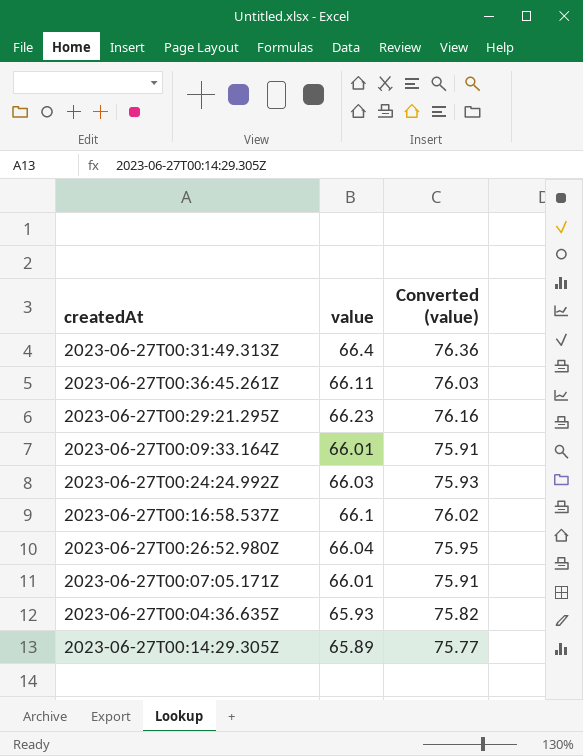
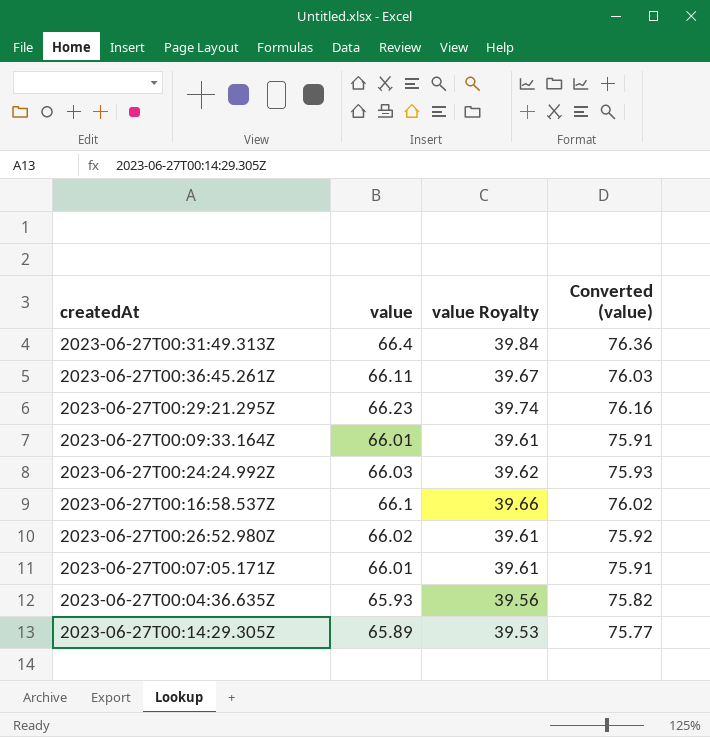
column value Royalty | formula: none -> [value] * 0.6
2023-06-27T00:26:52.980Z | value: 66.04 -> 66.02
2023-06-27T00:26:52.980Z | Converted (value): 75.95 -> 75.92

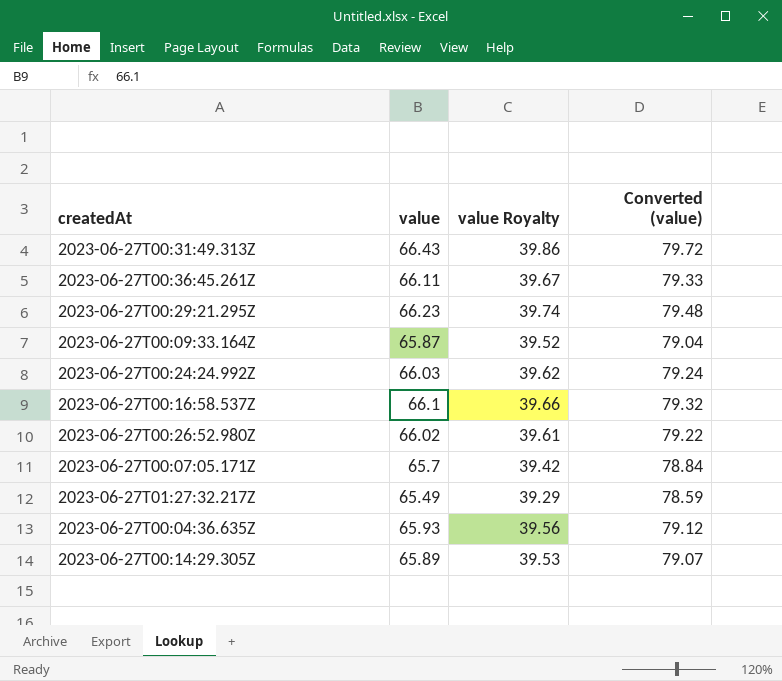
column Converted (value) | formula: [value] * 1.15 -> [value] * 1.2
2023-06-27T00:31:49.313Z | value: 66.4 -> 66.43
2023-06-27T00:31:49.313Z | value Royalty: 39.84 -> 39.86
2023-06-27T00:09:33.164Z | value: 66.01 -> 65.87
2023-06-27T00:09:33.164Z | value Royalty: 39.61 -> 39.52
2023-06-27T00:07:05.171Z | value: 66.01 -> 65.7
2023-06-27T00:07:05.171Z | value Royalty: 39.61 -> 39.42
row 2023-06-27T01:27:32.217Z: none -> 65.49 | 39.29 | 78.59

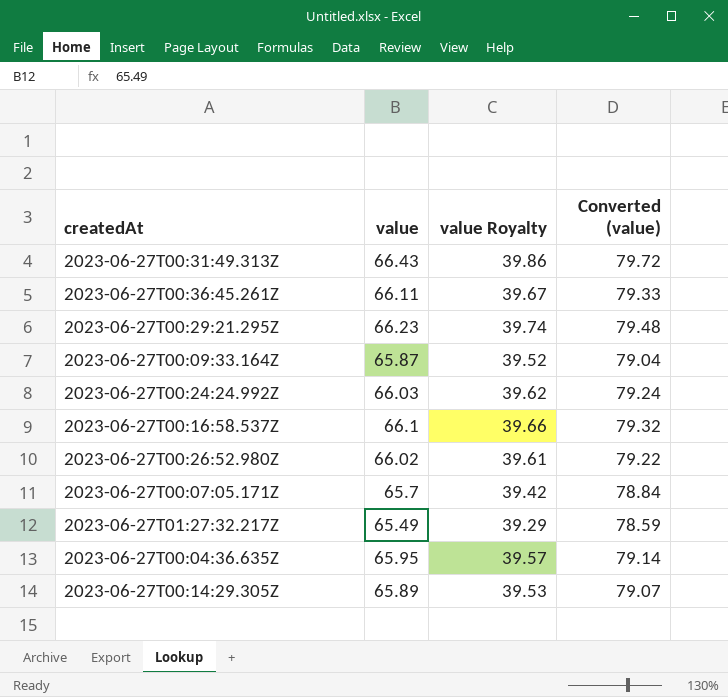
2023-06-27T00:04:36.635Z | value: 65.93 -> 65.95
2023-06-27T00:04:36.635Z | value Royalty: 39.56 -> 39.57
2023-06-27T00:04:36.635Z | Converted (value): 79.12 -> 79.14

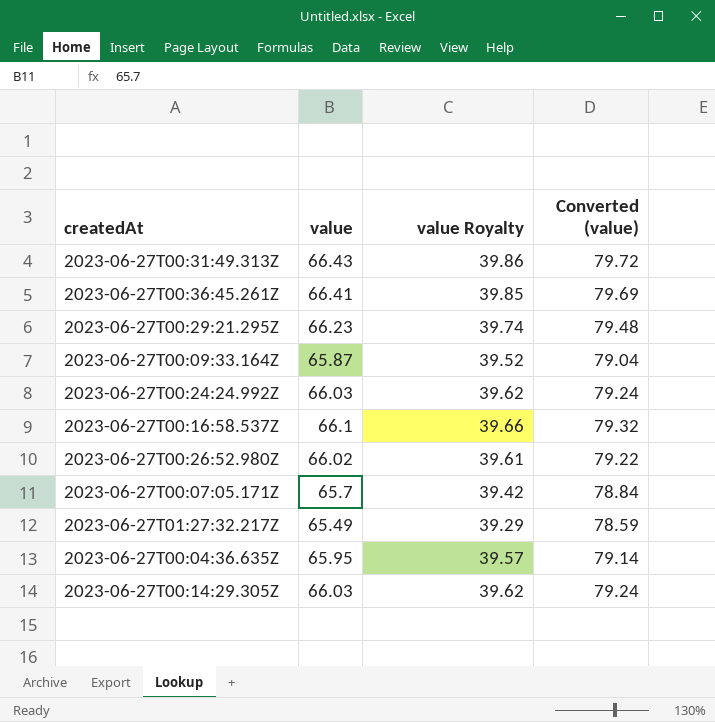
2023-06-27T00:36:45.261Z | value: 66.11 -> 66.41
2023-06-27T00:36:45.261Z | value Royalty: 39.67 -> 39.85
2023-06-27T00:36:45.261Z | Converted (value): 79.33 -> 79.69
2023-06-27T00:14:29.305Z | value: 65.89 -> 66.03
2023-06-27T00:14:29.305Z | value Royalty: 39.53 -> 39.62
2023-06-27T00:14:29.305Z | Converted (value): 79.07 -> 79.24

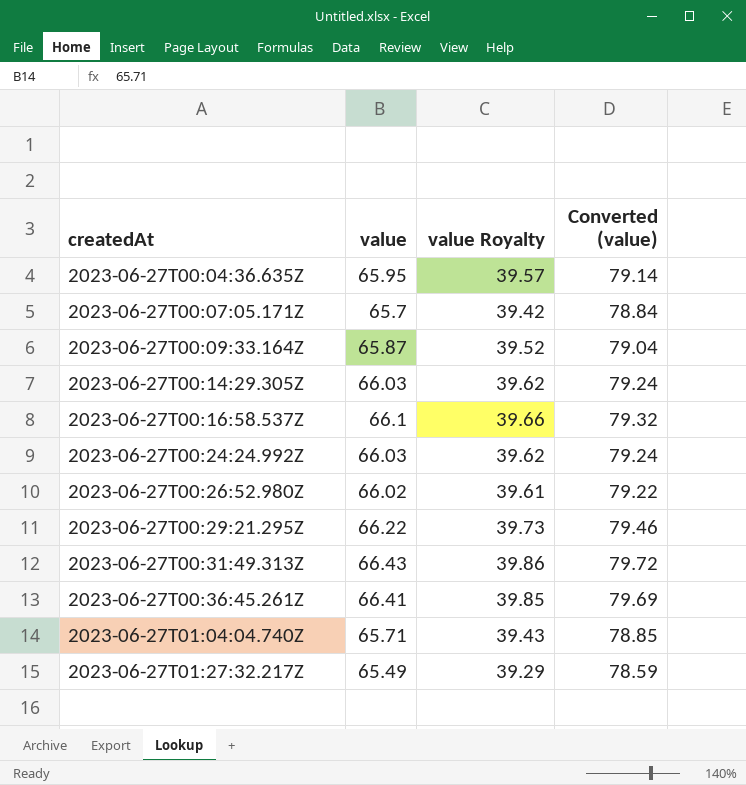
row order: none -> createdAt ascending
2023-06-27T00:29:21.295Z | value: 66.23 -> 66.22
2023-06-27T00:29:21.295Z | value Royalty: 39.74 -> 39.73
2023-06-27T00:29:21.295Z | Converted (value): 79.48 -> 79.46
row 2023-06-27T01:04:04.740Z: none -> 65.71 | 39.43 | 78.85

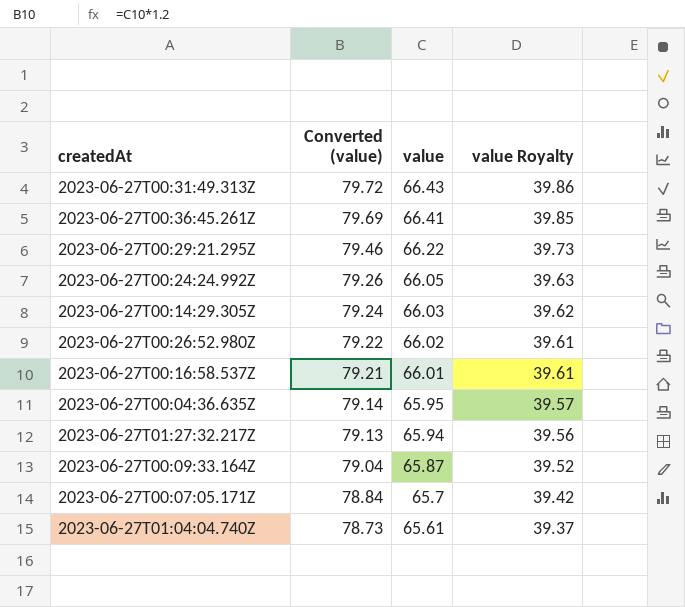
row order: createdAt ascending -> Converted (value) descending
column Converted (value) | position: 4 -> 2
2023-06-27T00:24:24.992Z | Converted (value): 79.24 -> 79.26
2023-06-27T00:24:24.992Z | value: 66.03 -> 66.05
2023-06-27T00:24:24.992Z | value Royalty: 39.62 -> 39.63
2023-06-27T00:16:58.537Z | Converted (value): 79.32 -> 79.21
2023-06-27T00:16:58.537Z | value: 66.1 -> 66.01
2023-06-27T00:16:58.537Z | value Royalty: 39.66 -> 39.61
2023-06-27T01:27:32.217Z | Converted (value): 78.59 -> 79.13
2023-06-27T01:27:32.217Z | value: 65.49 -> 65.94
2023-06-27T01:27:32.217Z | value Royalty: 39.29 -> 39.56
2023-06-27T01:04:04.740Z | Converted (value): 78.85 -> 78.73
2023-06-27T01:04:04.740Z | value: 65.71 -> 65.61
2023-06-27T01:04:04.740Z | value Royalty: 39.43 -> 39.37

